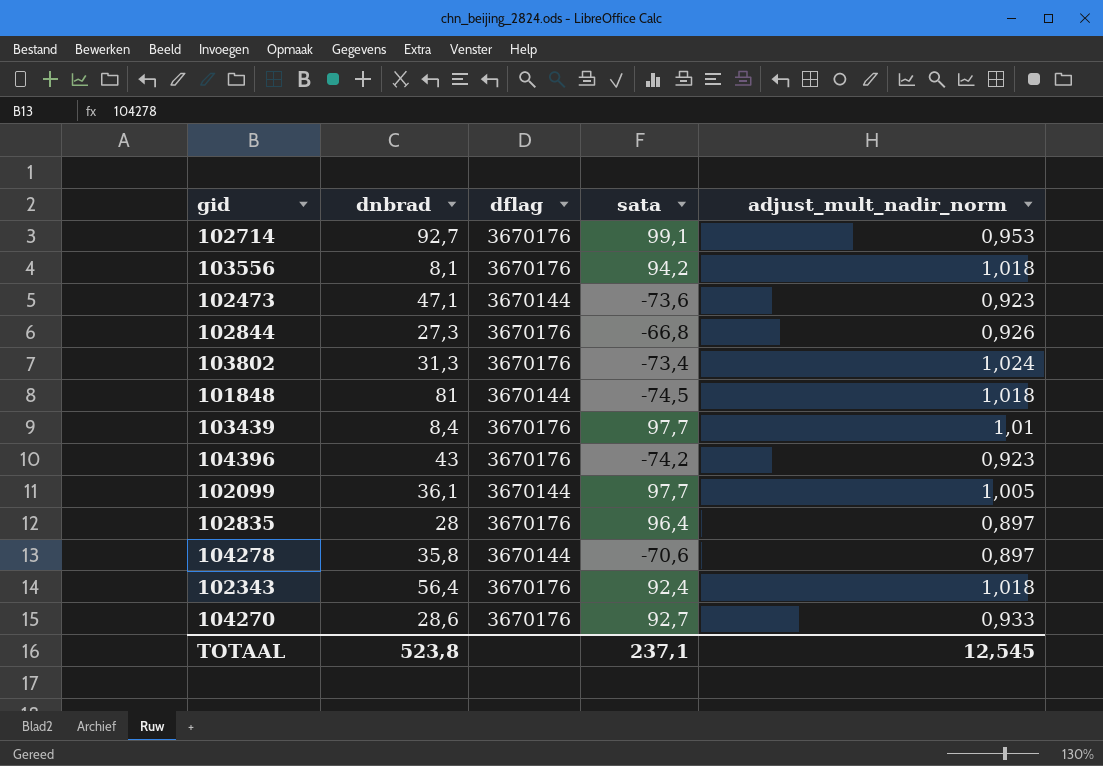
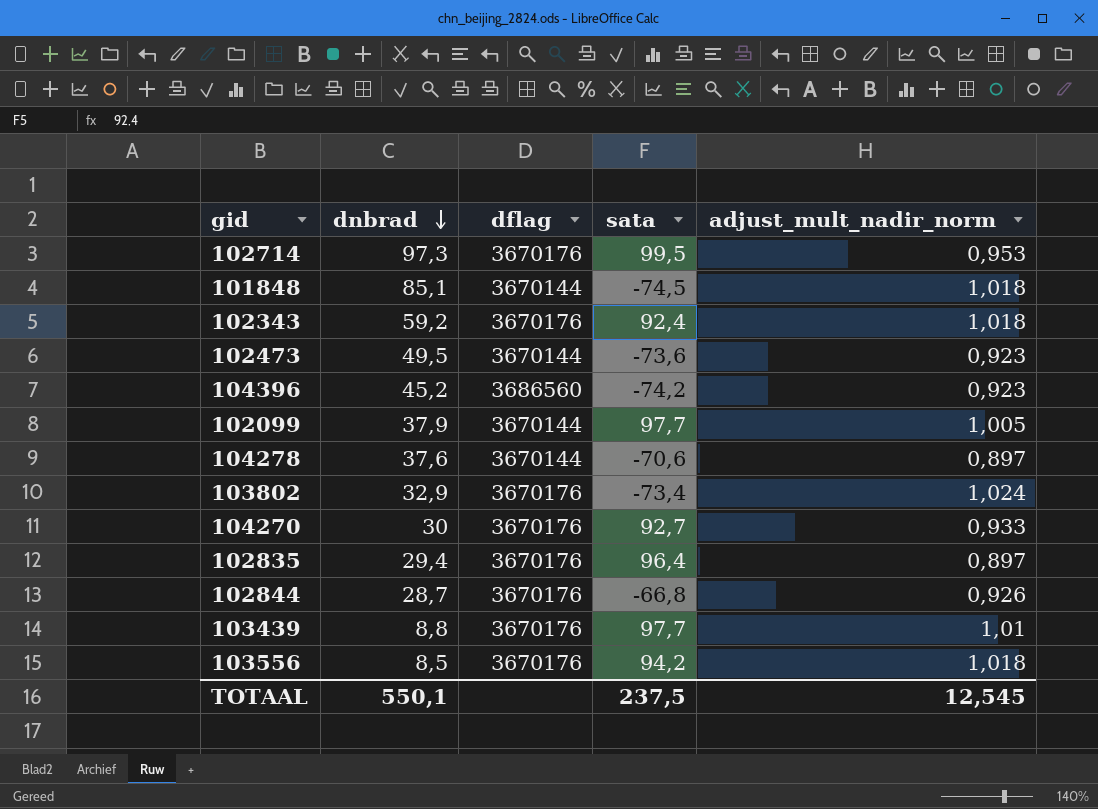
row order: none -> dnbrad descending
102714 | dnbrad: 92,7 -> 97,3
102714 | sata: 99,1 -> 99,5
101848 | dnbrad: 81 -> 85,1
102343 | dnbrad: 56,4 -> 59,2
102473 | dnbrad: 47,1 -> 49,5
104396 | dnbrad: 43 -> 45,2
104396 | dflag: 3670176 -> 3686560
102099 | dnbrad: 36,1 -> 37,9
104278 | dnbrad: 35,8 -> 37,6
103802 | dnbrad: 31,3 -> 32,9
104270 | dnbrad: 28,6 -> 30
102835 | dnbrad: 28 -> 29,4
102844 | dnbrad: 27,3 -> 28,7
103439 | dnbrad: 8,4 -> 8,8
103556 | dnbrad: 8,1 -> 8,5
TOTAAL | dnbrad: 523,8 -> 550,1
TOTAAL | sata: 237,1 -> 237,5

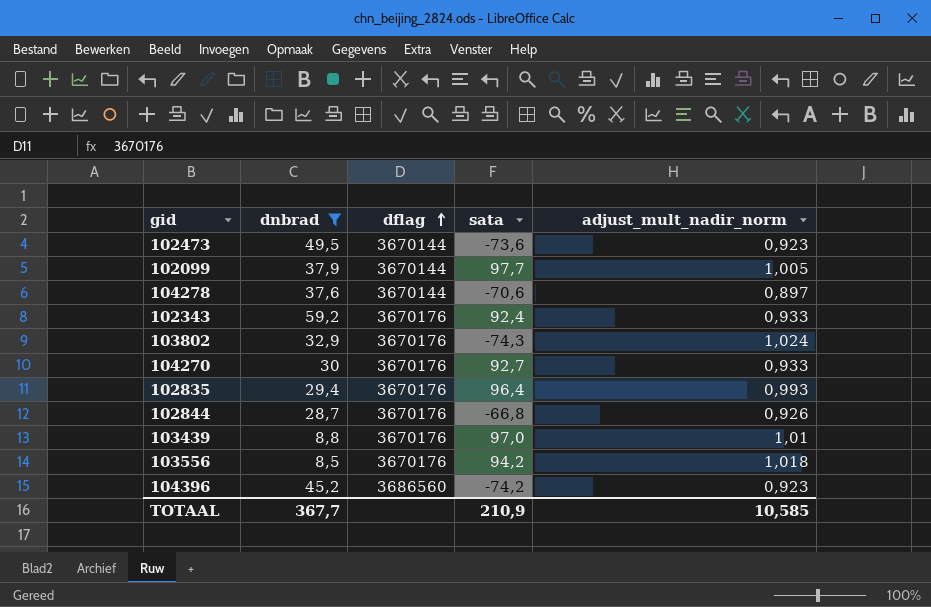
filter: none -> dnbrad <= 59,2
row order: dnbrad descending -> dflag ascending
102343 | adjust_mult_nadir_norm: 1,018 -> 0,933
103802 | sata: -73,4 -> -74,3
102835 | adjust_mult_nadir_norm: 0,897 -> 0,993
103439 | sata: 97,7 -> 97,0
TOTAAL | dnbrad: 550,1 -> 367,7
TOTAAL | sata: 237,5 -> 210,9
TOTAAL | adjust_mult_nadir_norm: 12,545 -> 10,585

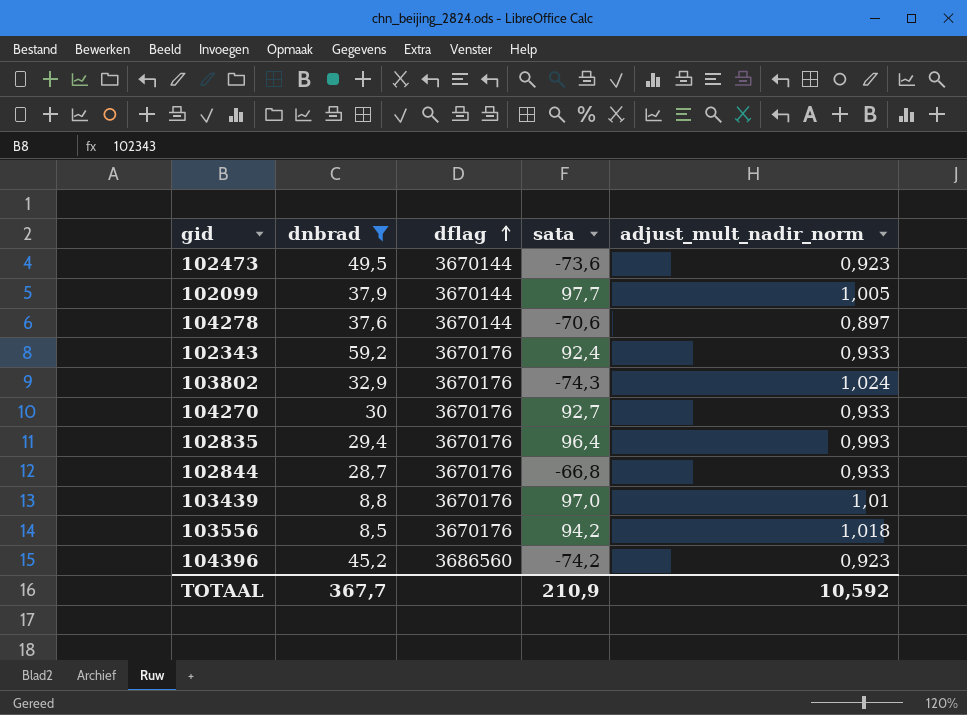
102844 | adjust_mult_nadir_norm: 0,926 -> 0,933
TOTAAL | adjust_mult_nadir_norm: 10,585 -> 10,592

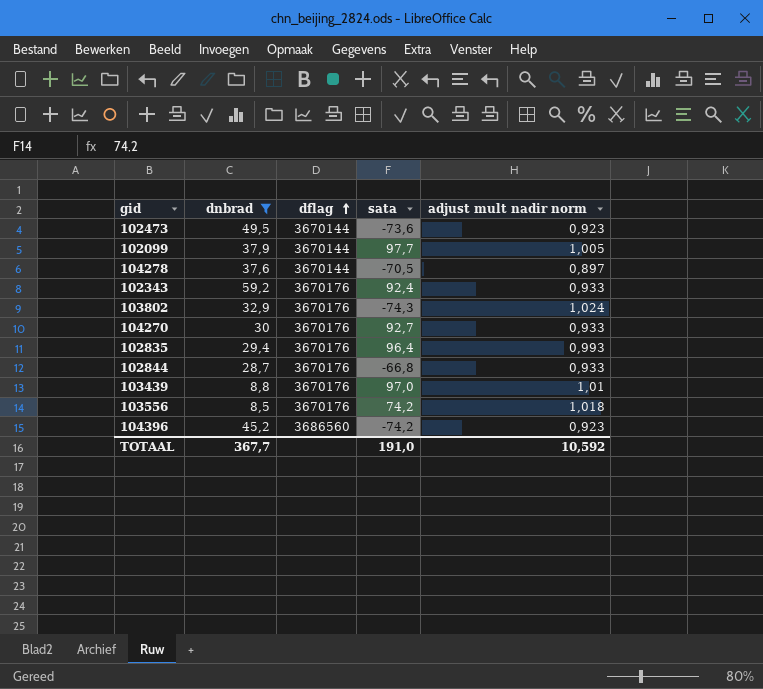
column name: adjust_mult_nadir_norm -> adjust mult nadir norm
104278 | sata: -70,6 -> -70,5
103556 | sata: 94,2 -> 74,2
TOTAAL | sata: 210,9 -> 191,0

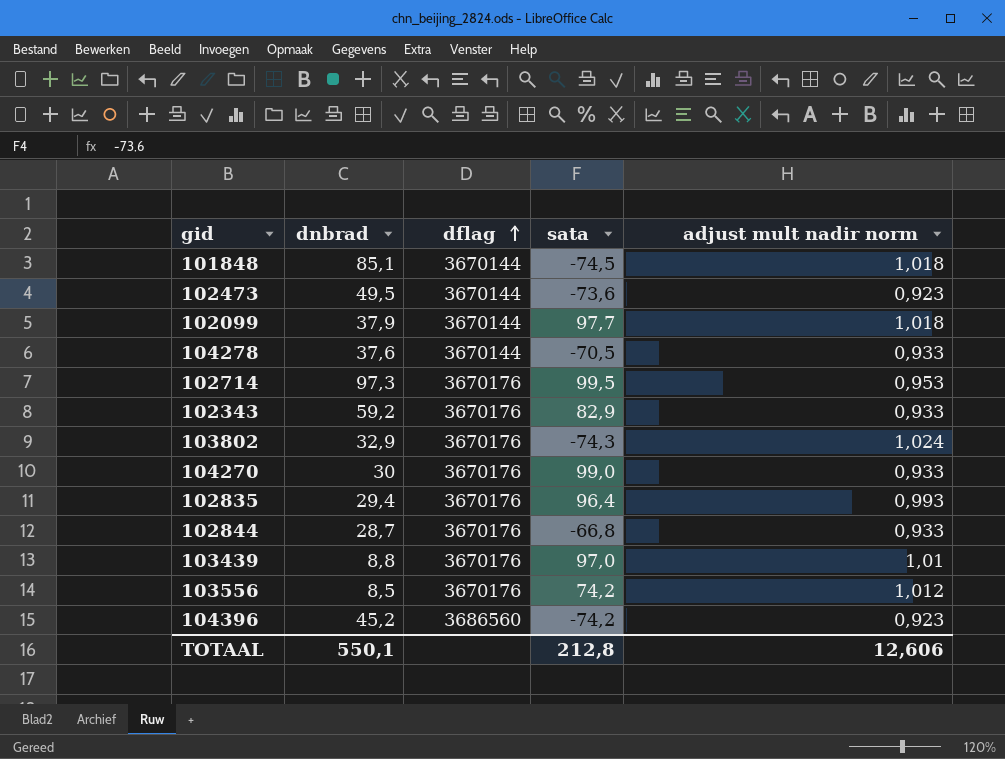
filter: dnbrad <= 59,2 -> none
102099 | adjust mult nadir norm: 1,005 -> 1,018
104278 | adjust mult nadir norm: 0,897 -> 0,933
102343 | sata: 92,4 -> 82,9
104270 | sata: 92,7 -> 99,0
103556 | adjust mult nadir norm: 1,018 -> 1,012
TOTAAL | dnbrad: 367,7 -> 550,1
TOTAAL | sata: 191,0 -> 212,8
TOTAAL | adjust mult nadir norm: 10,592 -> 12,606

